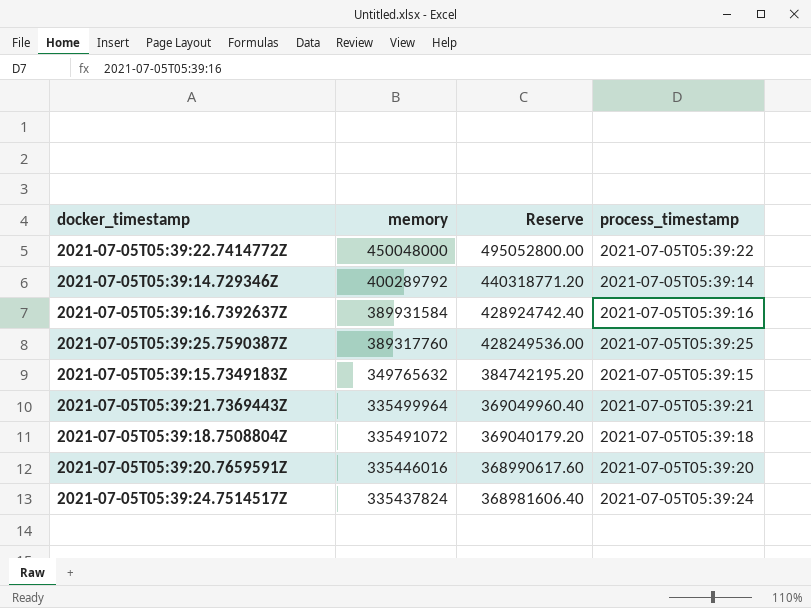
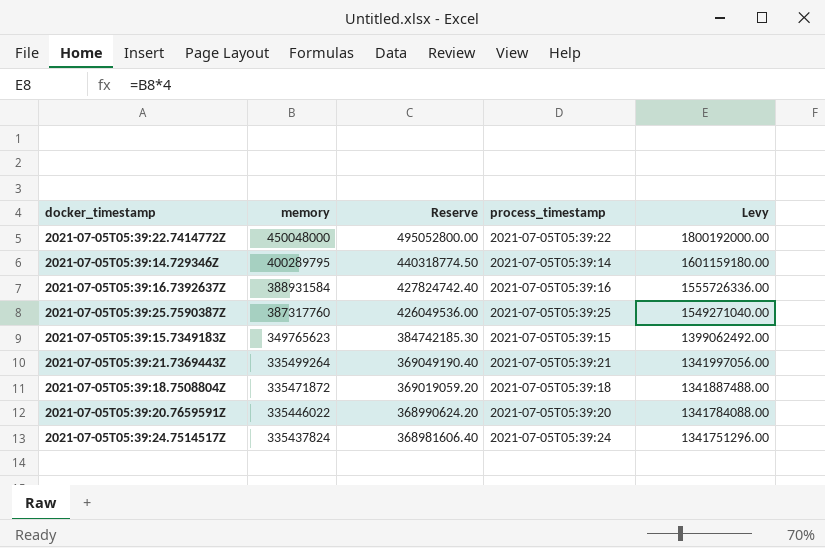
column Levy | formula: none -> [memory] * 4
2021-07-05T05:39:14.729346Z | memory: 400289792 -> 400289795
2021-07-05T05:39:14.729346Z | Reserve: 440318771.20 -> 440318774.50
2021-07-05T05:39:16.7392637Z | memory: 389931584 -> 388931584
2021-07-05T05:39:16.7392637Z | Reserve: 428924742.40 -> 427824742.40
2021-07-05T05:39:25.7590387Z | memory: 389317760 -> 387317760
2021-07-05T05:39:25.7590387Z | Reserve: 428249536.00 -> 426049536.00
2021-07-05T05:39:15.7349183Z | memory: 349765632 -> 349765623
2021-07-05T05:39:15.7349183Z | Reserve: 384742195.20 -> 384742185.30
2021-07-05T05:39:21.7369443Z | memory: 335499964 -> 335499264
2021-07-05T05:39:21.7369443Z | Reserve: 369049960.40 -> 369049190.40
2021-07-05T05:39:18.7508804Z | memory: 335491072 -> 335471872
2021-07-05T05:39:18.7508804Z | Reserve: 369040179.20 -> 369019059.20
2021-07-05T05:39:20.7659591Z | memory: 335446016 -> 335446022
2021-07-05T05:39:20.7659591Z | Reserve: 368990617.60 -> 368990624.20

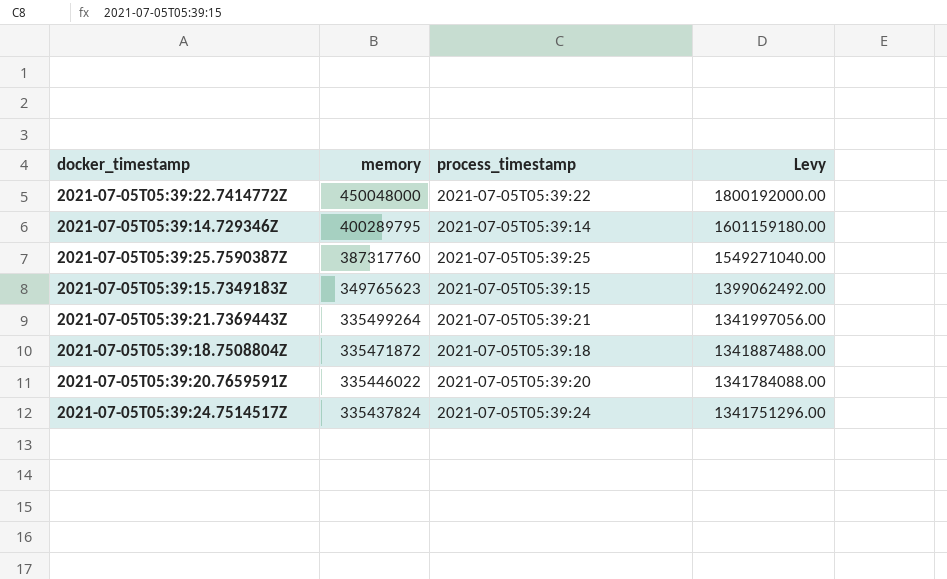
column Reserve | formula: [memory] * 1.1 -> none
row 2021-07-05T05:39:16.7392637Z: 388931584 | 427824742.40 | 2021-07-05T05:39:16 | 1555726336.00 -> none

